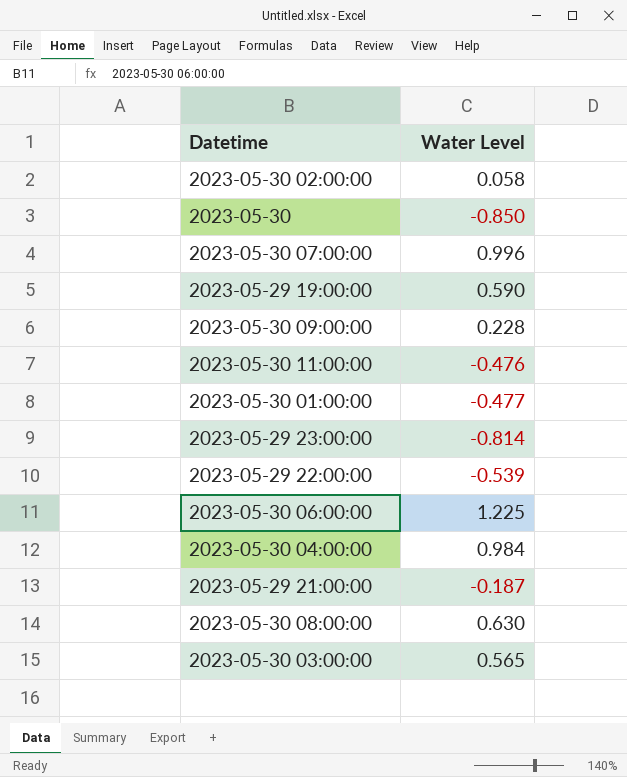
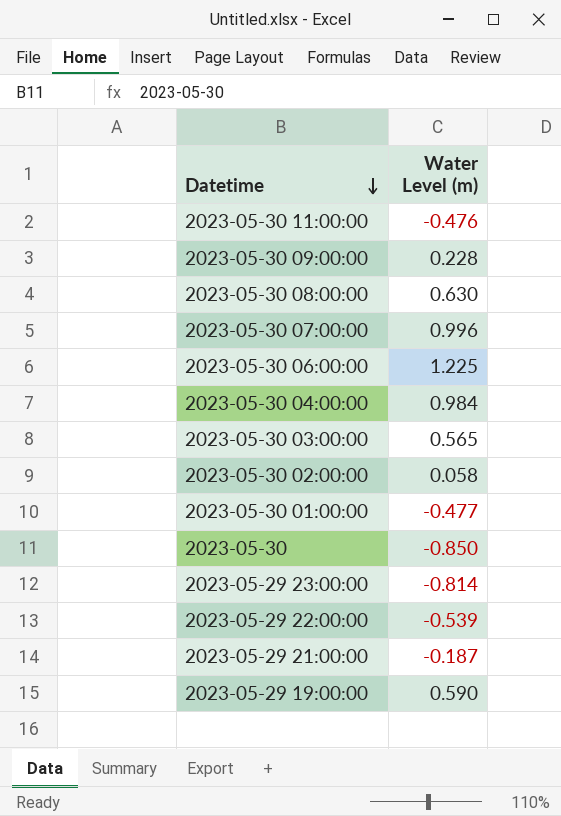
row order: none -> Datetime descending
column name: Water Level -> Water Level (m)

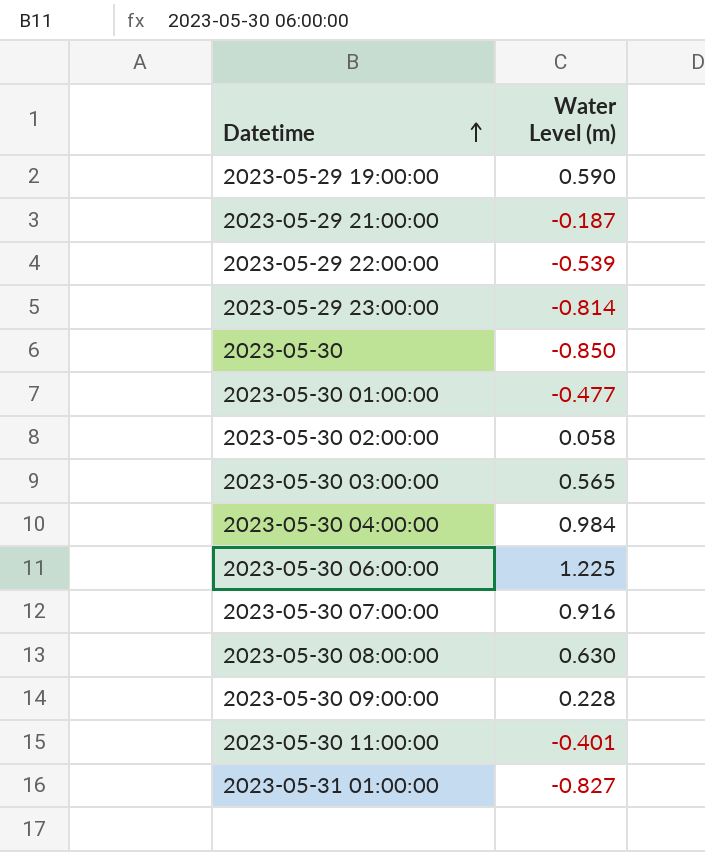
row order: Datetime descending -> Datetime ascending
2023-05-30 07:00:00 | Water Level (m): 0.996 -> 0.916
2023-05-30 11:00:00 | Water Level (m): -0.476 -> -0.401
row 2023-05-31 01:00:00: none -> -0.827

